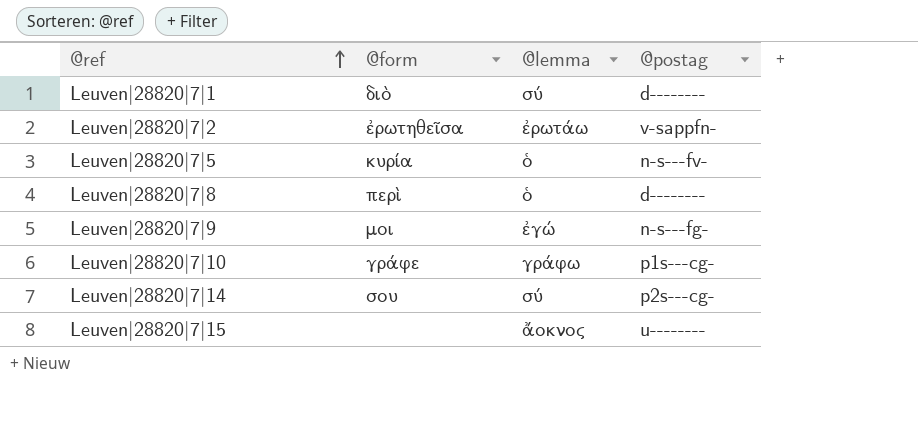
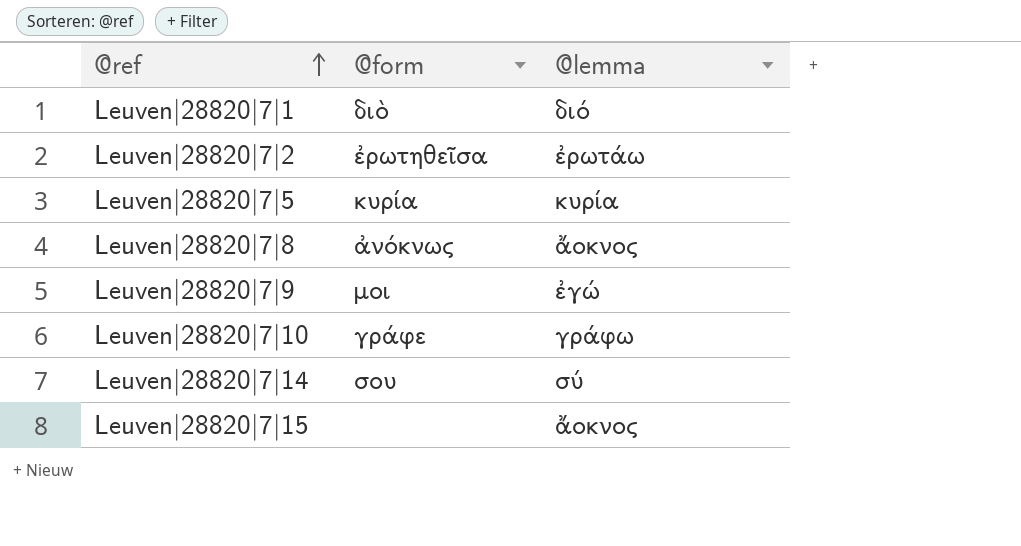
column @postag | position: 4 -> none
Leuven|28820|7|1 | @lemma: σύ -> διό
Leuven|28820|7|5 | @lemma: ὁ -> κυρία
Leuven|28820|7|8 | @form: περὶ -> ἀνόκνως
Leuven|28820|7|8 | @lemma: ὁ -> ἄοκνος

